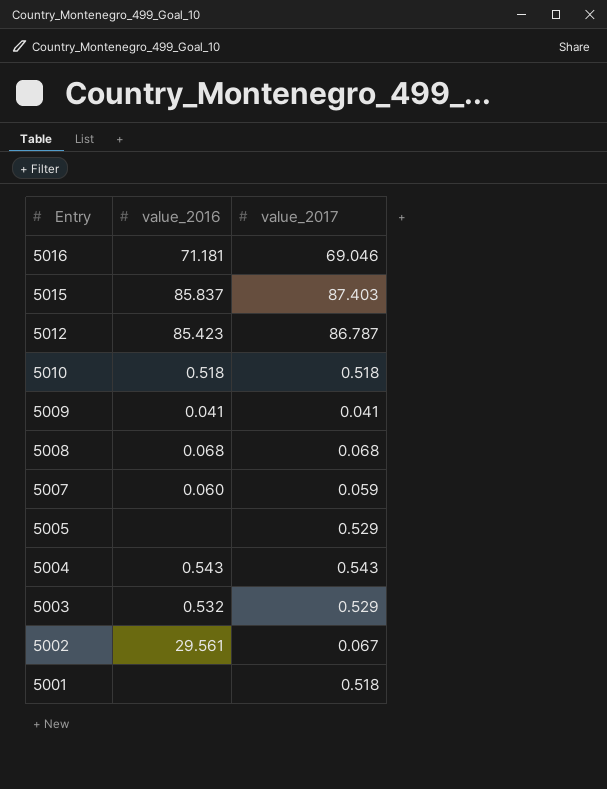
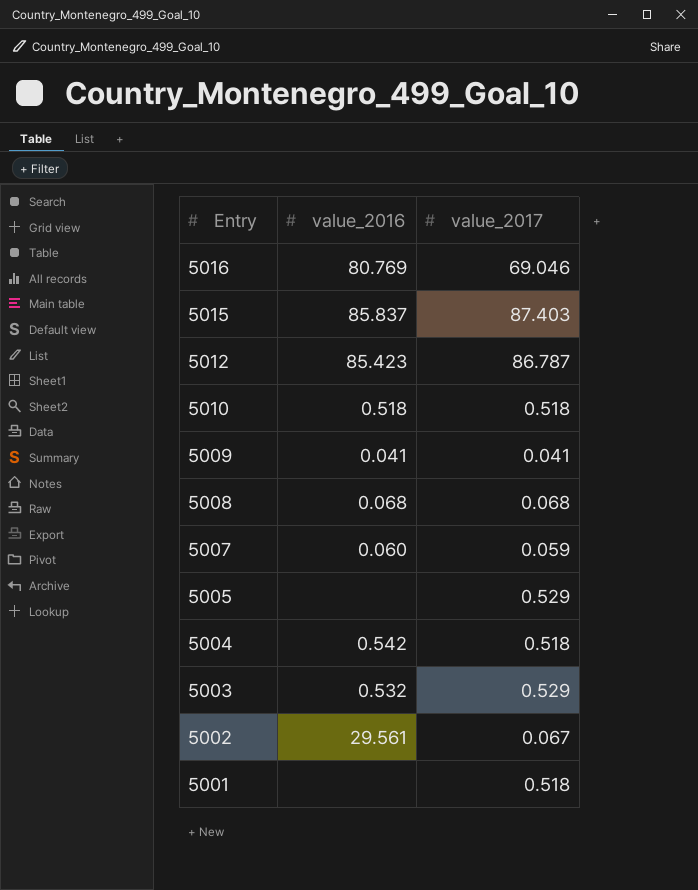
5016 | value_2016: 71.181 -> 80.769
5004 | value_2016: 0.543 -> 0.542
5004 | value_2017: 0.543 -> 0.518

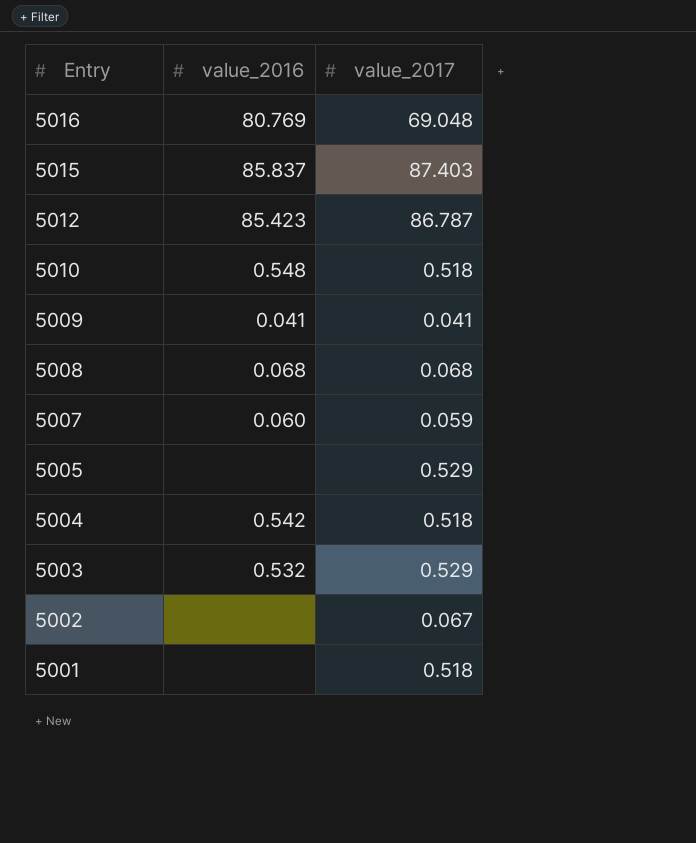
5016 | value_2017: 69.046 -> 69.048
5010 | value_2016: 0.518 -> 0.548
5002 | value_2016: 29.561 -> none

